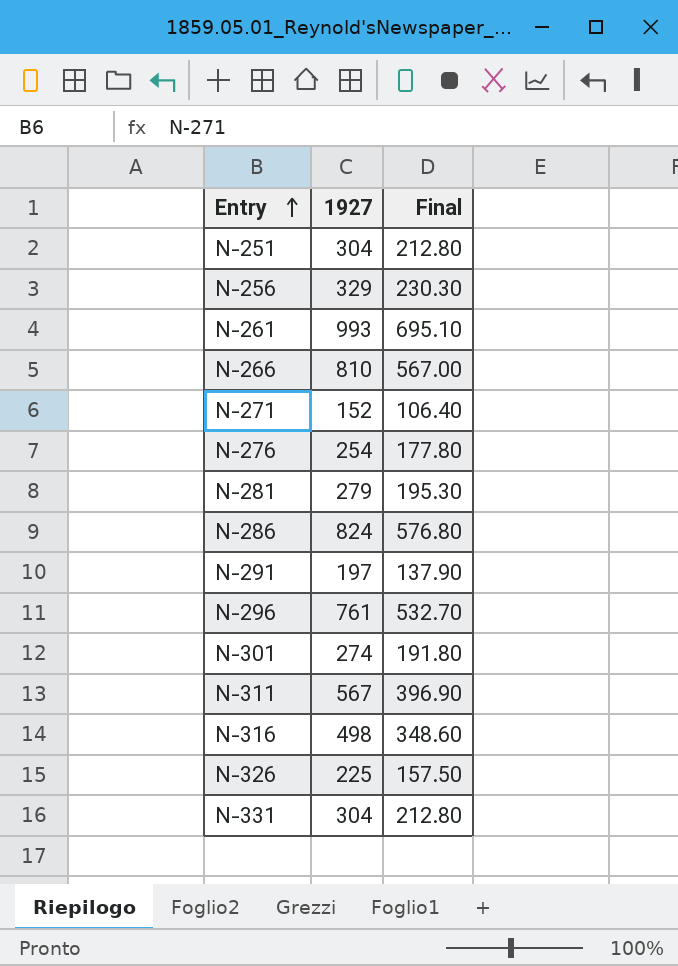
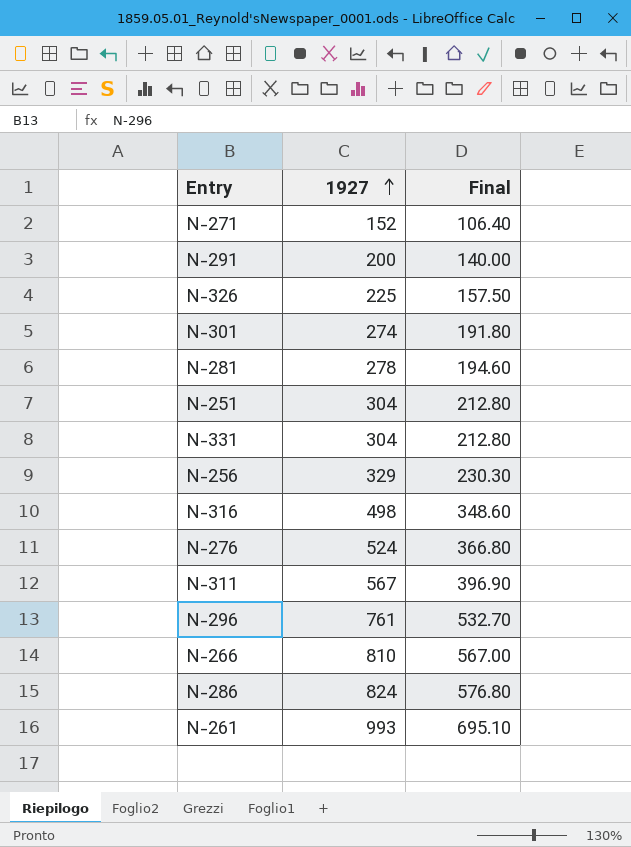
row order: Entry ascending -> 1927 ascending
N-291 | 1927: 197 -> 200
N-291 | Final: 137.90 -> 140.00
N-281 | 1927: 279 -> 278
N-281 | Final: 195.30 -> 194.60
N-276 | 1927: 254 -> 524
N-276 | Final: 177.80 -> 366.80

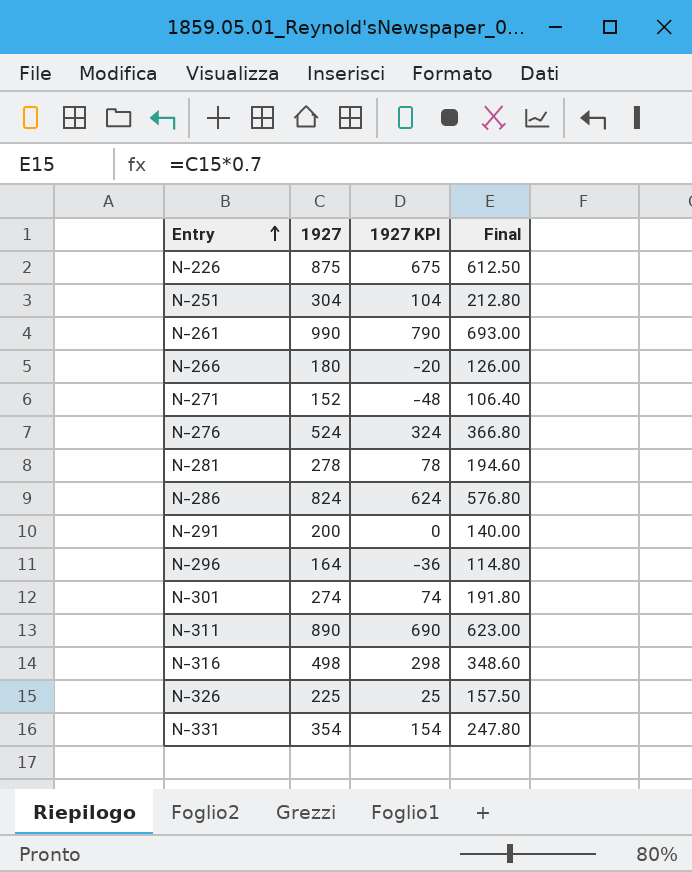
row order: 1927 ascending -> Entry ascending
column 1927 KPI | formula: none -> [1927] - 200
row N-256: 329 | 230.30 -> none
row N-226: none -> 875 | 675 | 612.50
N-261 | 1927: 993 -> 990
N-261 | Final: 695.10 -> 693.00
N-266 | 1927: 810 -> 180
N-266 | Final: 567.00 -> 126.00
N-296 | 1927: 761 -> 164
N-296 | Final: 532.70 -> 114.80
N-311 | 1927: 567 -> 890
N-311 | Final: 396.90 -> 623.00
N-331 | 1927: 304 -> 354
N-331 | Final: 212.80 -> 247.80

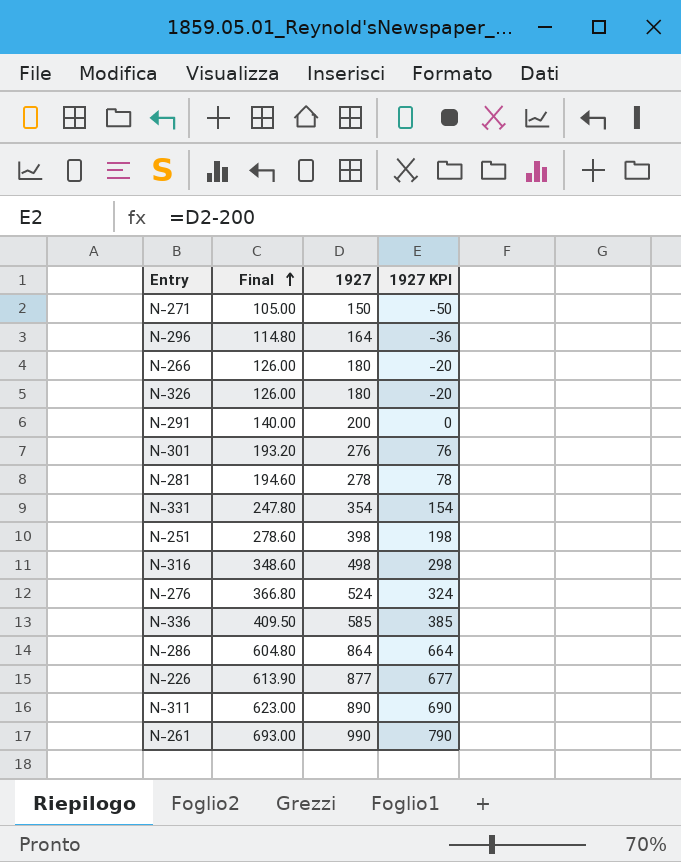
row order: Entry ascending -> Final ascending
column Final | position: 4 -> 2
N-271 | Final: 106.40 -> 105.00
N-271 | 1927: 152 -> 150
N-271 | 1927 KPI: -48 -> -50
N-326 | Final: 157.50 -> 126.00
N-326 | 1927: 225 -> 180
N-326 | 1927 KPI: 25 -> -20
N-301 | Final: 191.80 -> 193.20
N-301 | 1927: 274 -> 276
N-301 | 1927 KPI: 74 -> 76
N-251 | Final: 212.80 -> 278.60
N-251 | 1927: 304 -> 398
N-251 | 1927 KPI: 104 -> 198
row N-336: none -> 409.50 | 585 | 385
N-286 | Final: 576.80 -> 604.80
N-286 | 1927: 824 -> 864
N-286 | 1927 KPI: 624 -> 664
N-226 | Final: 612.50 -> 613.90
N-226 | 1927: 875 -> 877
N-226 | 1927 KPI: 675 -> 677

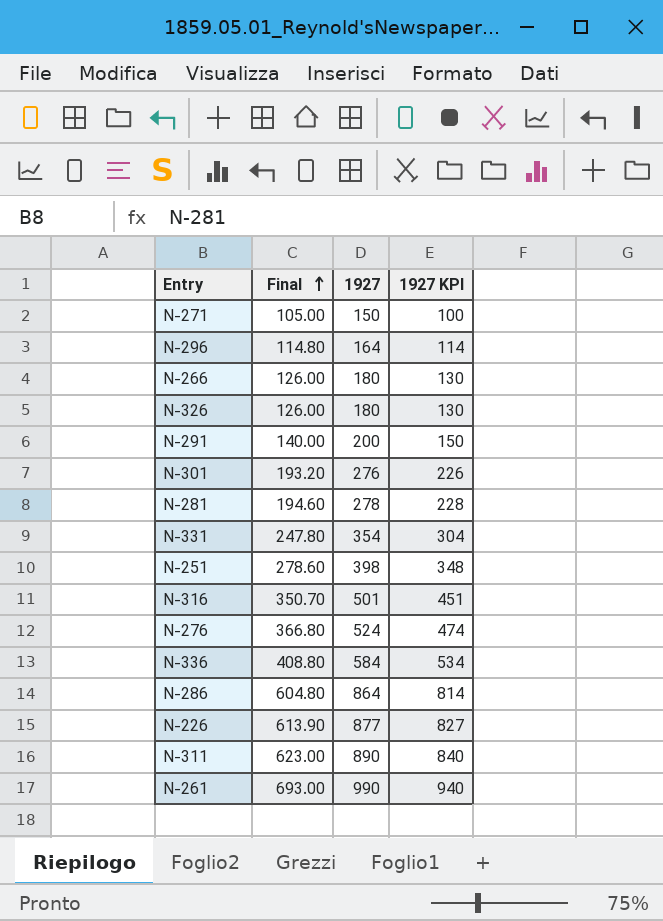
column 1927 KPI | formula: [1927] - 200 -> [1927] - 50
N-316 | Final: 348.60 -> 350.70
N-316 | 1927: 498 -> 501
N-336 | Final: 409.50 -> 408.80
N-336 | 1927: 585 -> 584

